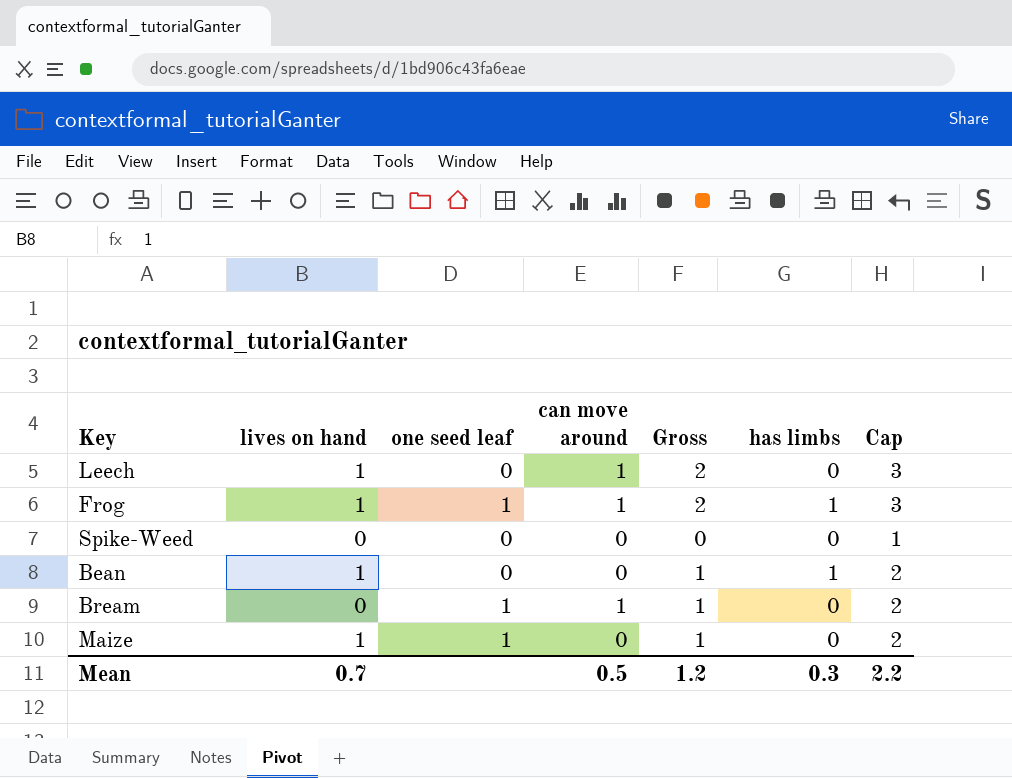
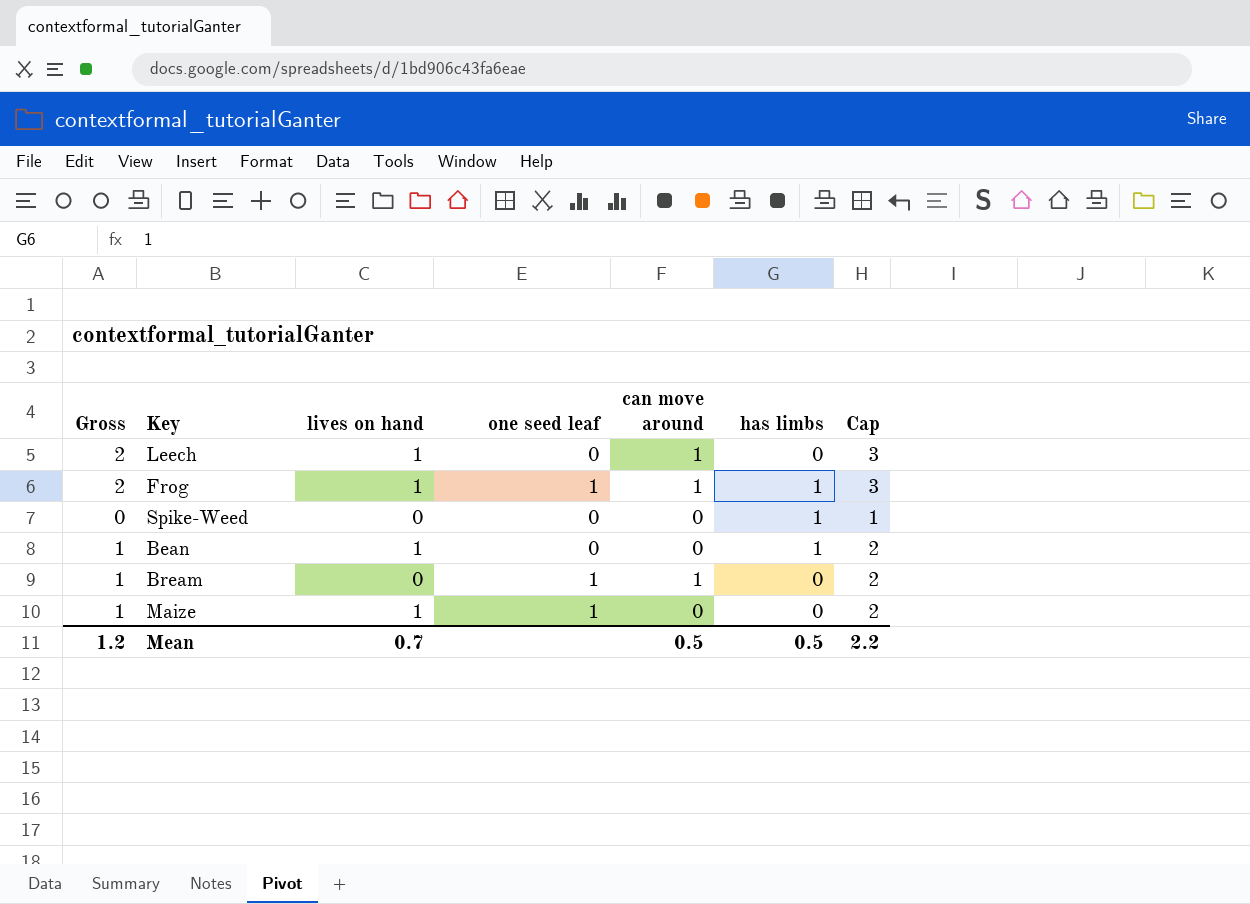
column Gross | position: 5 -> 1
Spike-Weed | has limbs: 0 -> 1
Mean | has limbs: 0.3 -> 0.5

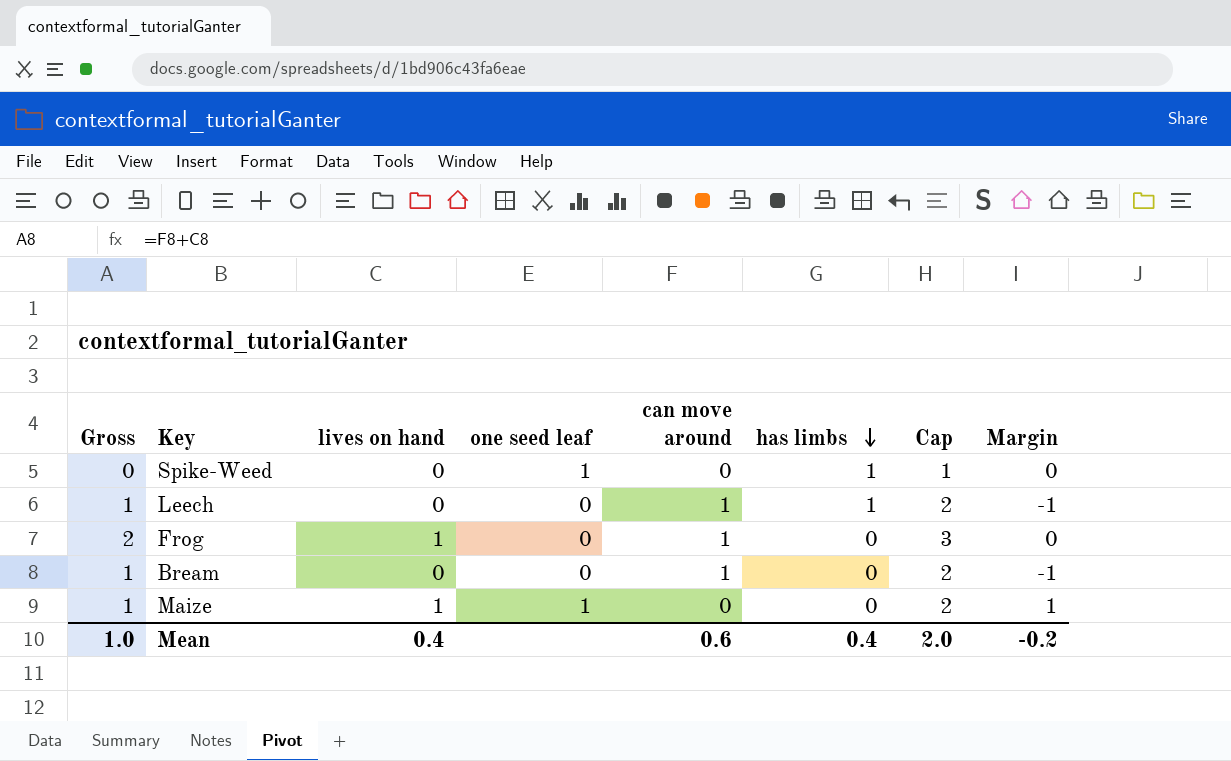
row order: none -> has limbs descending
column Margin | formula: none -> [lives on hand] - [can move around]
row Bean: 1 | 1 | 0 | 0 | 1 | 2 -> none
Spike-Weed | one seed leaf: 0 -> 1
Leech | Gross: 2 -> 1
Leech | lives on hand: 1 -> 0
Leech | has limbs: 0 -> 1
Leech | Cap: 3 -> 2
Frog | one seed leaf: 1 -> 0
Frog | has limbs: 1 -> 0
Bream | one seed leaf: 1 -> 0
Mean | Gross: 1.2 -> 1.0
Mean | lives on hand: 0.7 -> 0.4
Mean | can move around: 0.5 -> 0.6
Mean | has limbs: 0.5 -> 0.4
Mean | Cap: 2.2 -> 2.0

